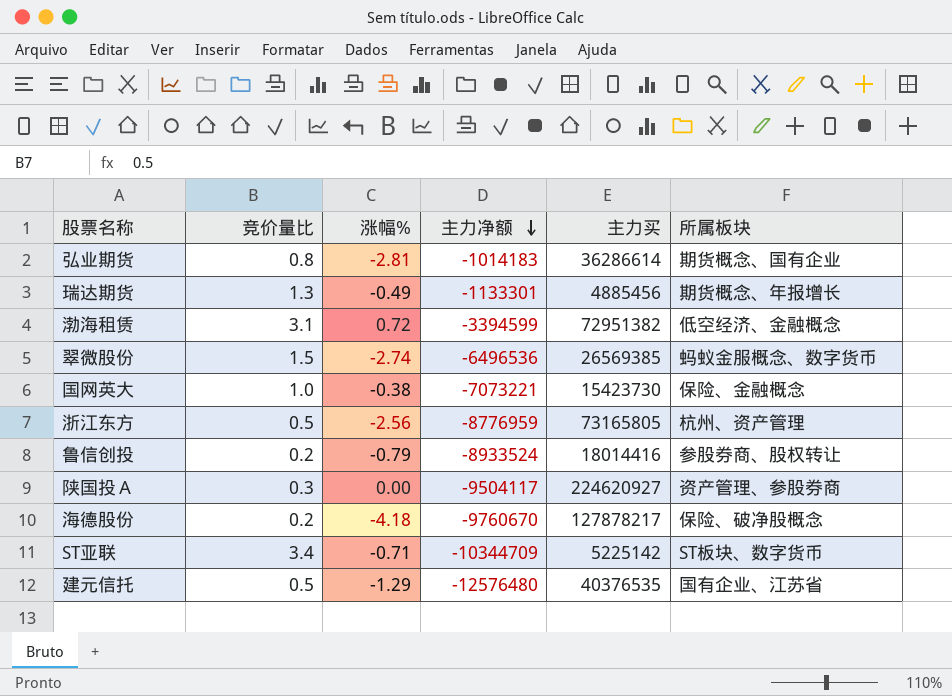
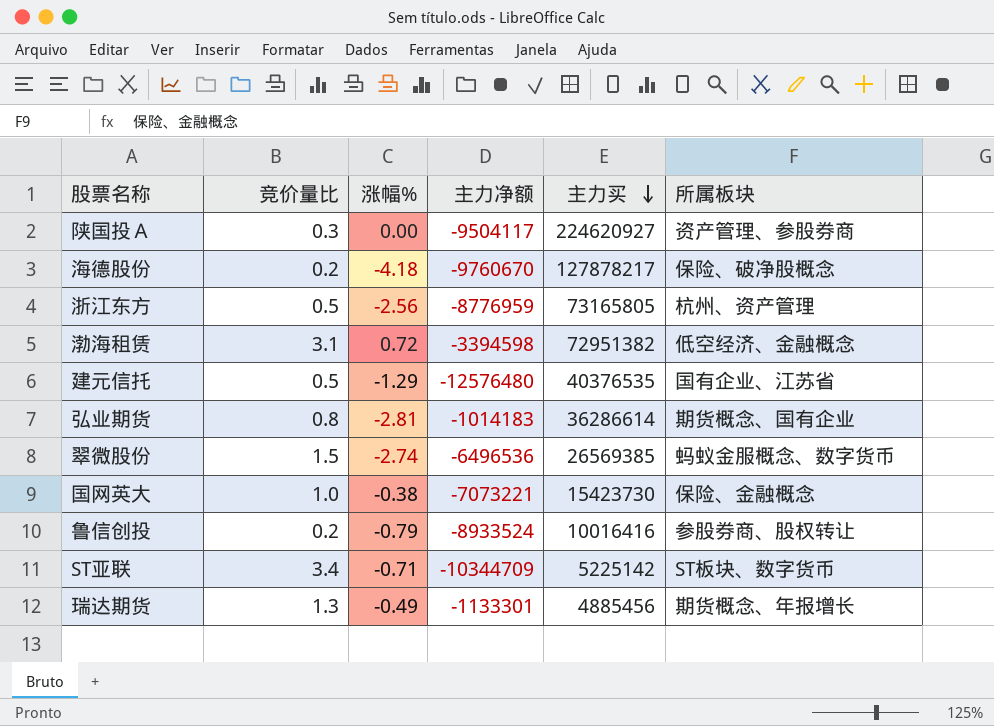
row order: 主力净额 descending -> 主力买 descending
渤海租赁 | 主力净额: -3394599 -> -3394598
鲁信创投 | 主力买: 18014416 -> 10016416

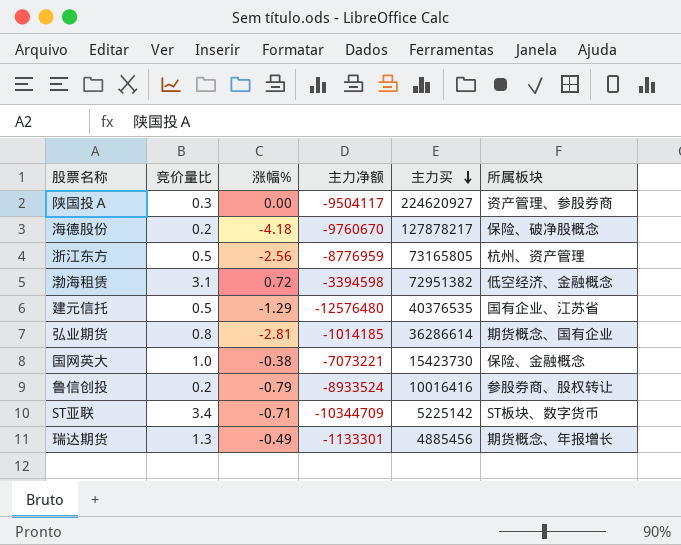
row 翠微股份: 1.5 | -2.74 | -6496536 | 26569385 | 蚂蚁金服概念、数字货币 -> none
弘业期货 | 主力净额: -1014183 -> -1014185

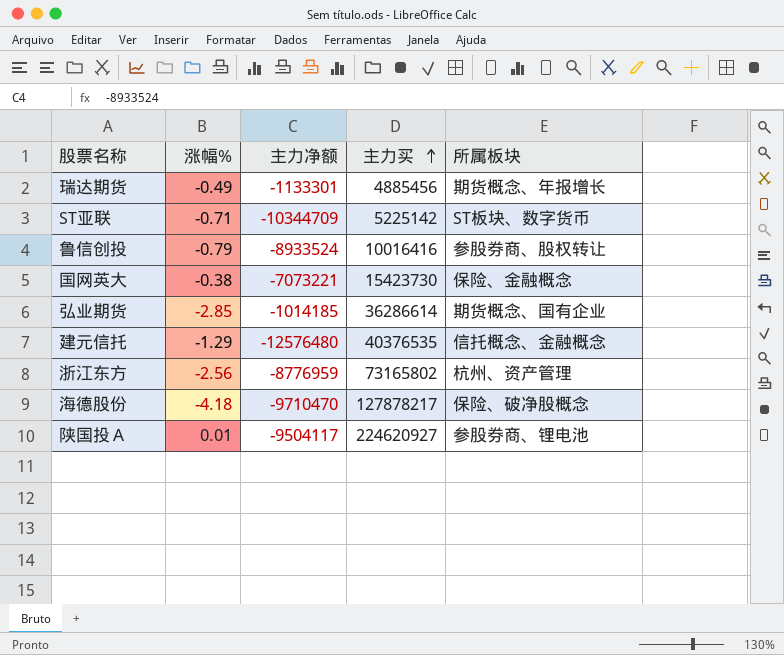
row order: 主力买 descending -> 主力买 ascending
column 竞价量比 | position: 2 -> none
row 渤海租赁: 3.1 | 0.72 | -3394598 | 72951382 | 低空经济、金融概念 -> none
弘业期货 | 涨幅%: -2.81 -> -2.85
建元信托 | 所属板块: 国有企业、江苏省 -> 信托概念、金融概念
浙江东方 | 主力买: 73165805 -> 73165802
海德股份 | 主力净额: -9760670 -> -9710470
陕国投Ａ | 涨幅%: 0.00 -> 0.01
陕国投Ａ | 所属板块: 资产管理、参股券商 -> 参股券商、锂电池

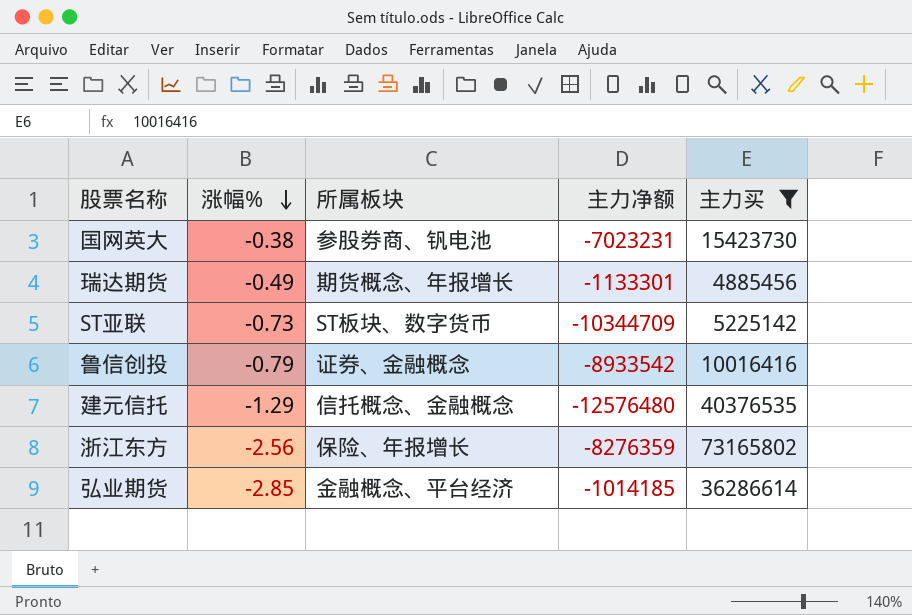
filter: none -> 主力买 <= 73165802
row order: 主力买 ascending -> 涨幅% descending
column 所属板块 | position: 5 -> 3
国网英大 | 所属板块: 保险、金融概念 -> 参股券商、钒电池
国网英大 | 主力净额: -7073221 -> -7023231
ST亚联 | 涨幅%: -0.71 -> -0.73
鲁信创投 | 所属板块: 参股券商、股权转让 -> 证券、金融概念
鲁信创投 | 主力净额: -8933524 -> -8933542
浙江东方 | 所属板块: 杭州、资产管理 -> 保险、年报增长
浙江东方 | 主力净额: -8776959 -> -8276359
弘业期货 | 所属板块: 期货概念、国有企业 -> 金融概念、平台经济

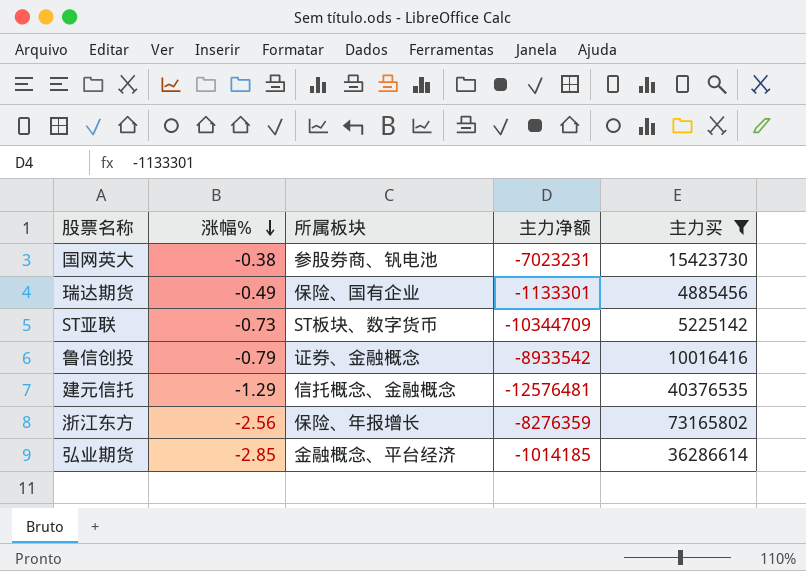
瑞达期货 | 所属板块: 期货概念、年报增长 -> 保险、国有企业
建元信托 | 主力净额: -12576480 -> -12576481

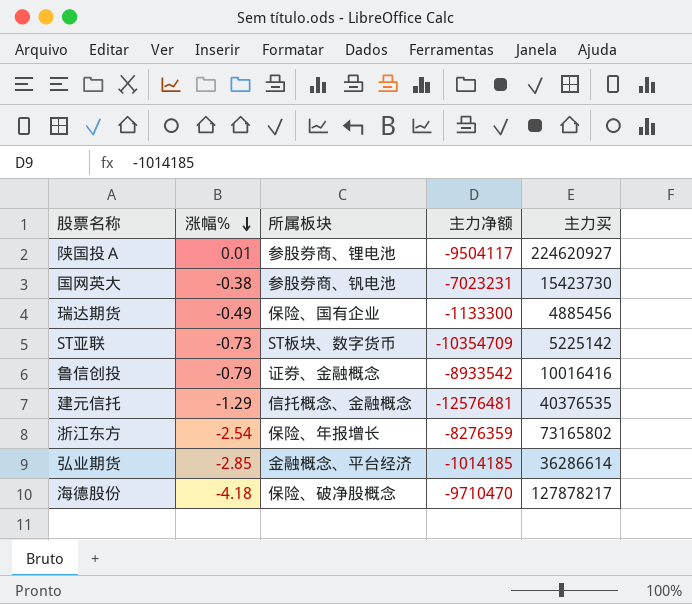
filter: 主力买 <= 73165802 -> none
瑞达期货 | 主力净额: -1133301 -> -1133300
ST亚联 | 主力净额: -10344709 -> -10354709
浙江东方 | 涨幅%: -2.56 -> -2.54

